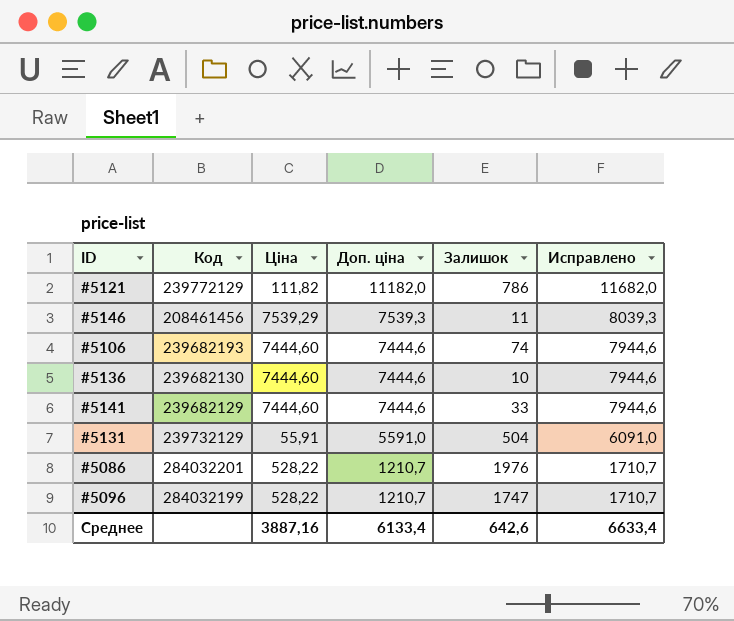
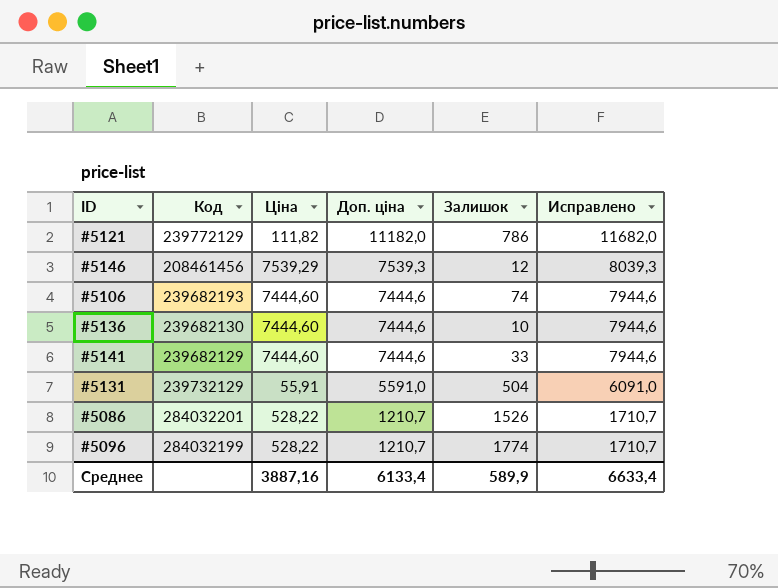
#5146 | Залишок: 11 -> 12
#5086 | Залишок: 1976 -> 1526
#5096 | Залишок: 1747 -> 1774
Среднее | Залишок: 642,6 -> 589,9

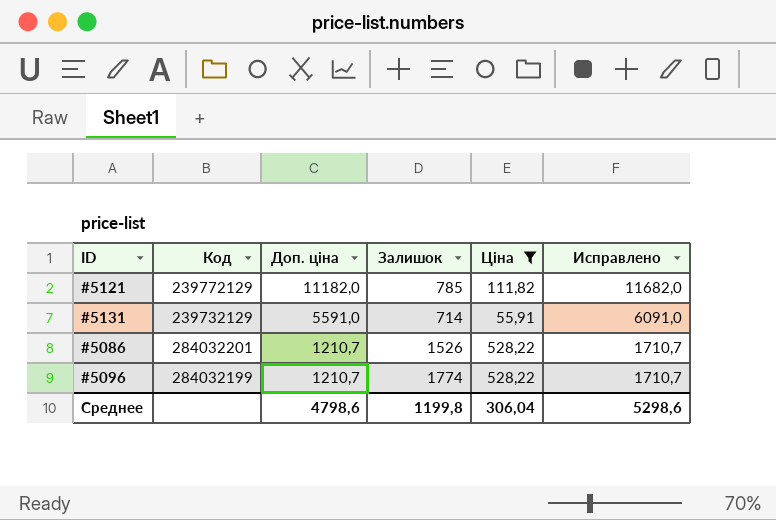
filter: none -> Ціна <= 528,22
column Ціна | position: 3 -> 5
#5121 | Залишок: 786 -> 785
#5131 | Залишок: 504 -> 714
Среднее | Доп. ціна: 6133,4 -> 4798,6
Среднее | Залишок: 589,9 -> 1199,8
Среднее | Ціна: 3887,16 -> 306,04
Среднее | Исправлено: 6633,4 -> 5298,6

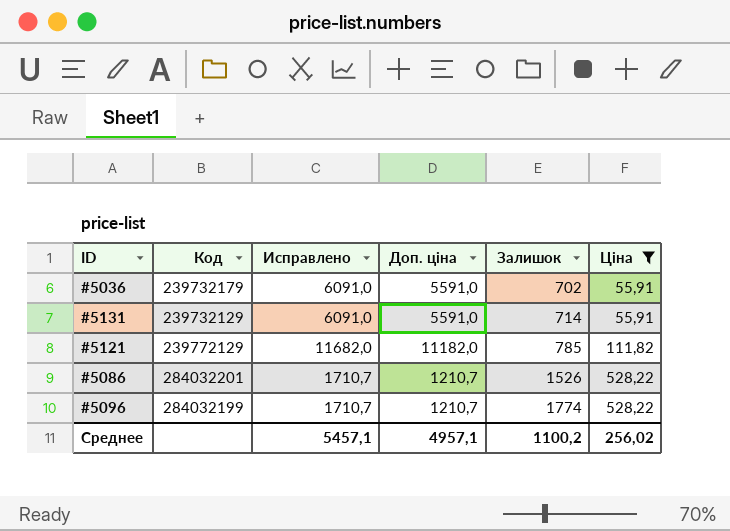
row order: Доп. ціна descending -> Залишок ascending
column Исправлено | position: 6 -> 3
row #5036: none -> 239732179 | 6091,0 | 5591,0 | 702 | 55,91
Среднее | Исправлено: 5298,6 -> 5457,1
Среднее | Доп. ціна: 4798,6 -> 4957,1
Среднее | Залишок: 1199,8 -> 1100,2
Среднее | Ціна: 306,04 -> 256,02

